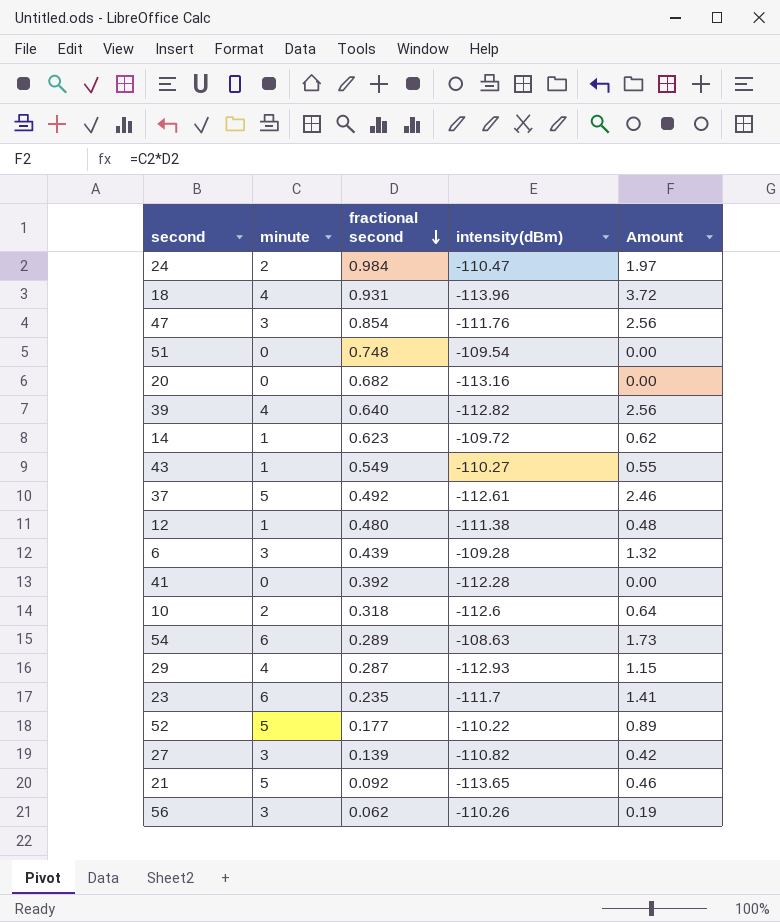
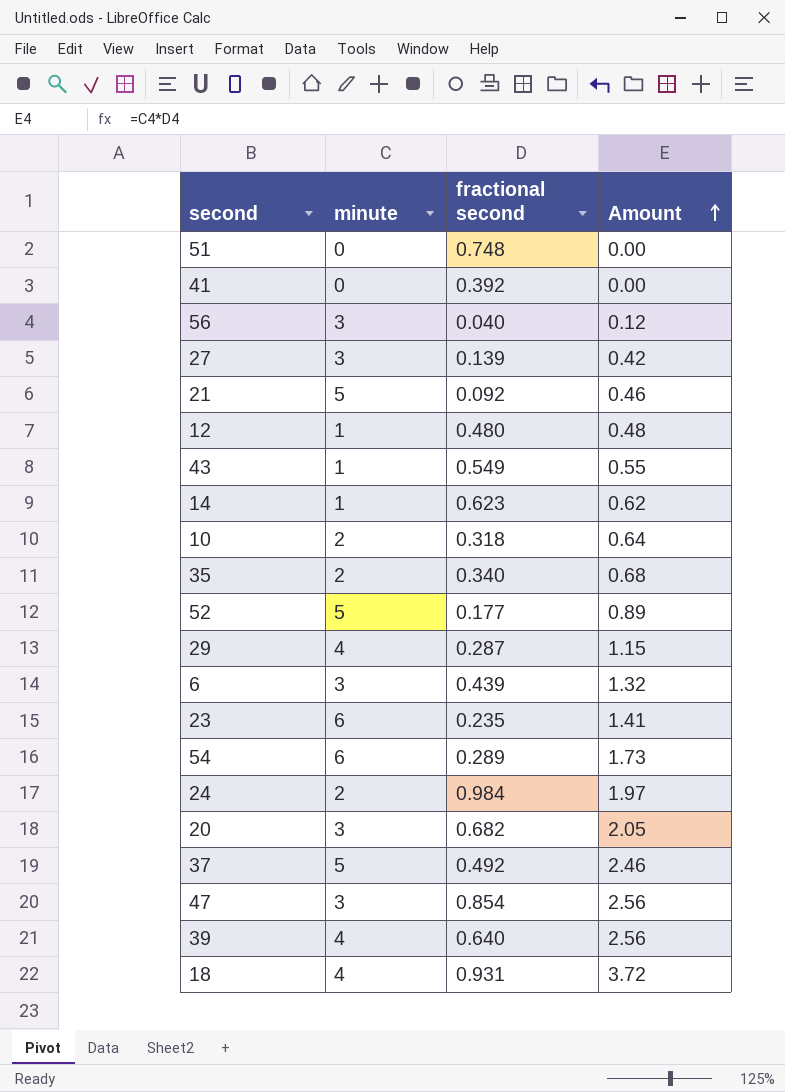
row order: fractional second descending -> Amount ascending
column intensity(dBm) | position: 4 -> none
56 | fractional second: 0.062 -> 0.040
56 | Amount: 0.19 -> 0.12
row 35: none -> 2 | 0.340 | 0.68
20 | minute: 0 -> 3
20 | Amount: 0.00 -> 2.05

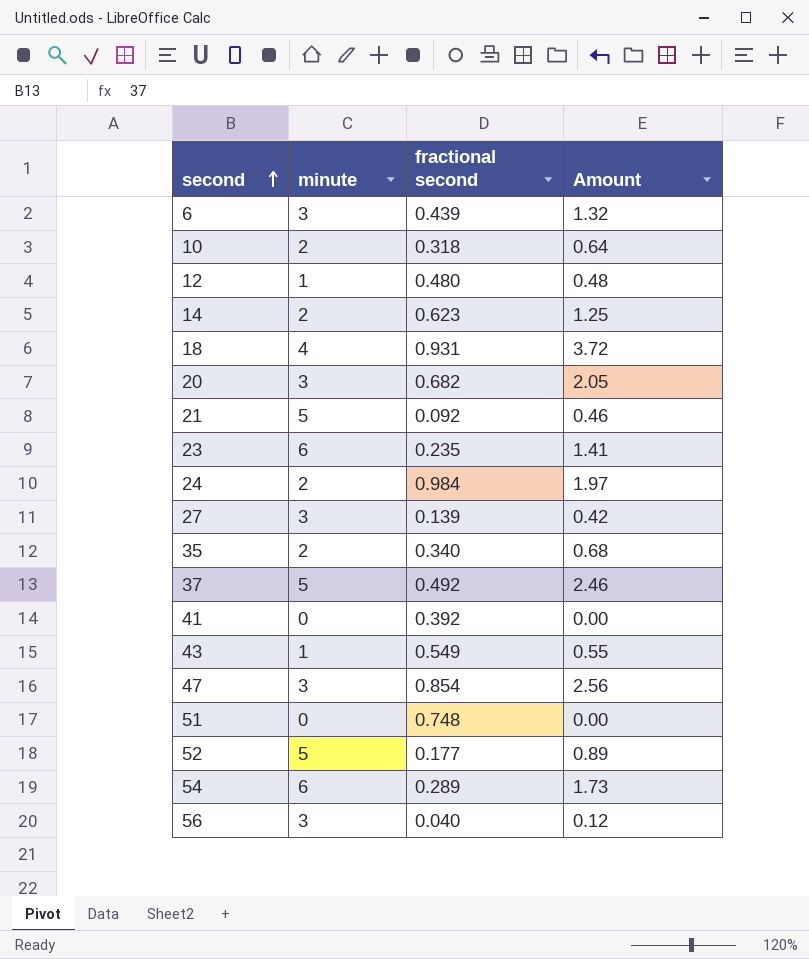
row order: Amount ascending -> second ascending
row 29: 4 | 0.287 | 1.15 -> none
row 39: 4 | 0.640 | 2.56 -> none
14 | minute: 1 -> 2
14 | Amount: 0.62 -> 1.25

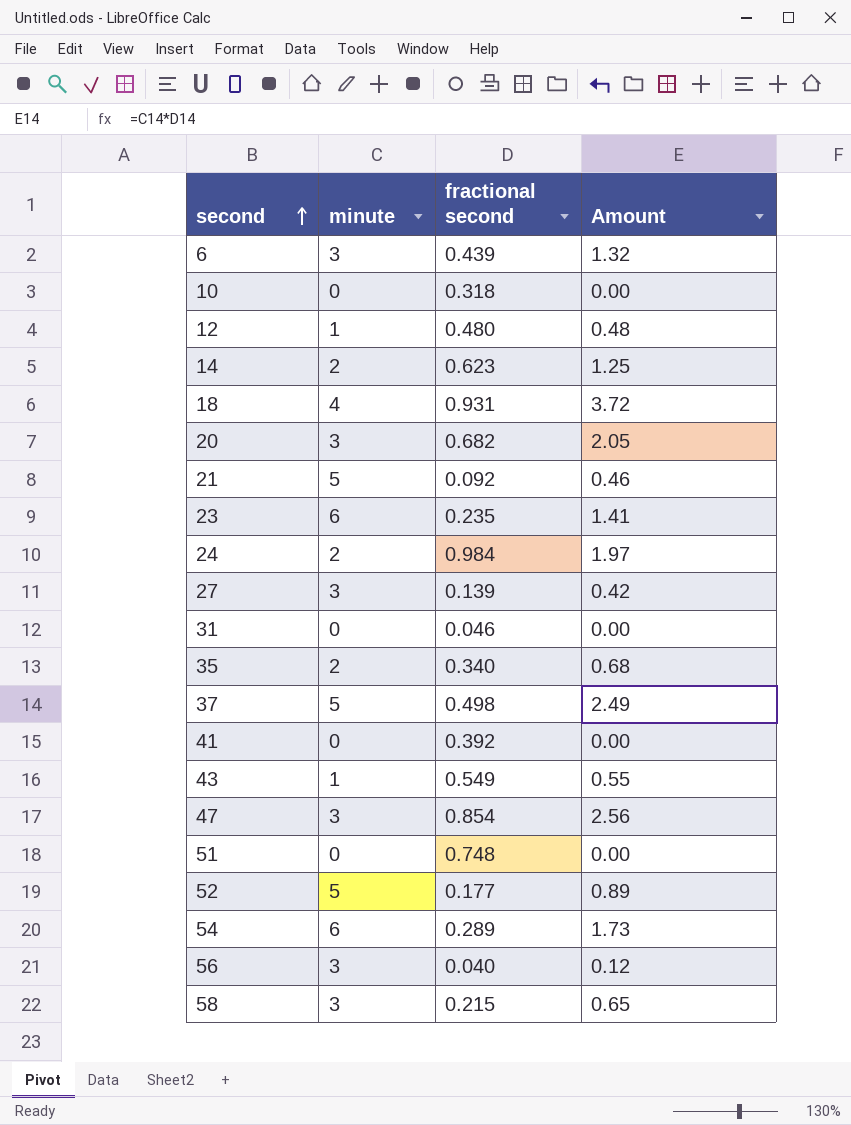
10 | minute: 2 -> 0
10 | Amount: 0.64 -> 0.00
row 31: none -> 0 | 0.046 | 0.00
37 | fractional second: 0.492 -> 0.498
37 | Amount: 2.46 -> 2.49
row 58: none -> 3 | 0.215 | 0.65

